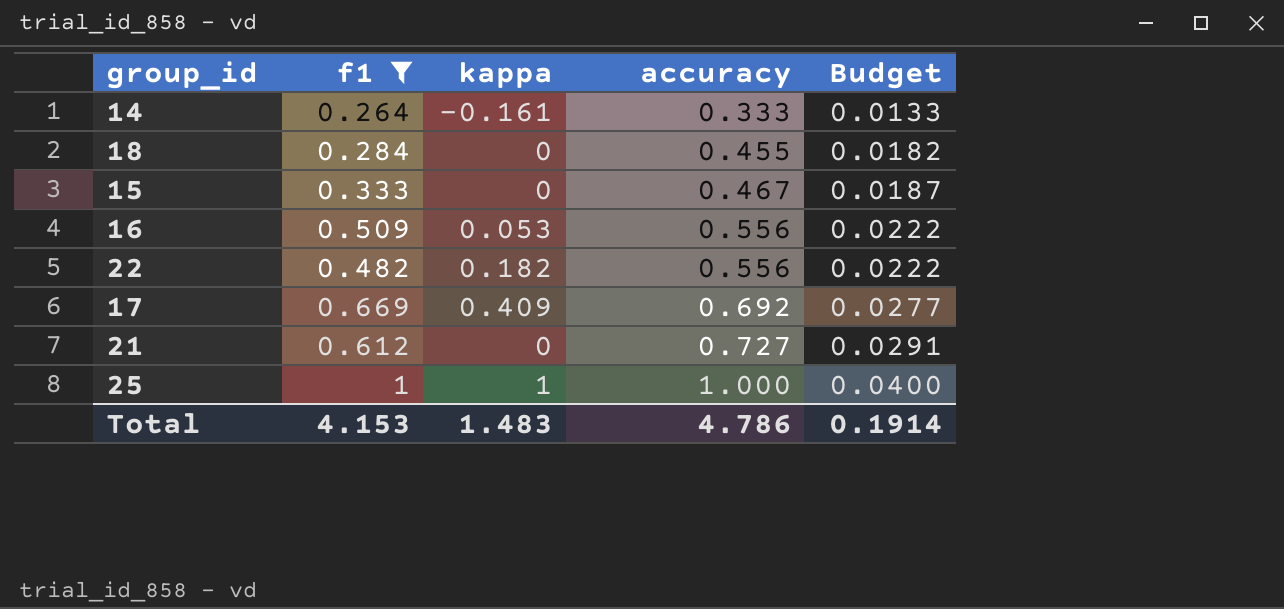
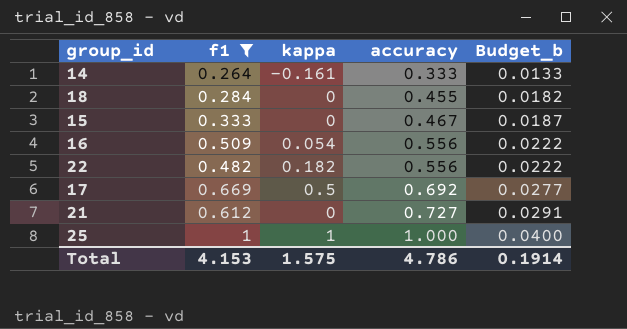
column name: Budget -> Budget_b
16 | kappa: 0.053 -> 0.054
17 | kappa: 0.409 -> 0.5
Total | kappa: 1.483 -> 1.575

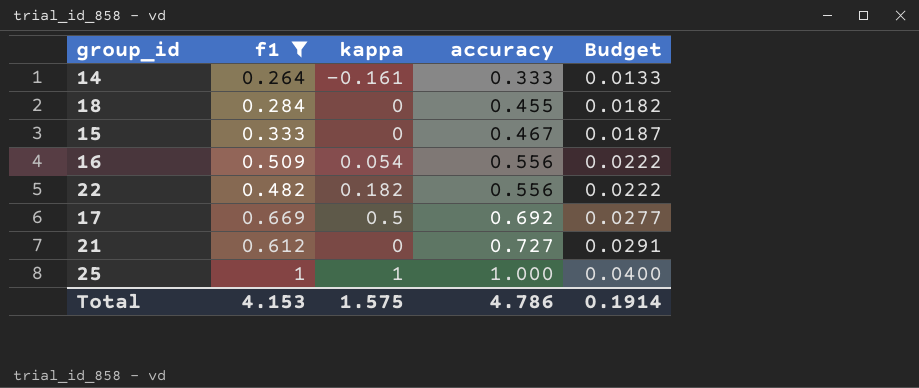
column name: Budget_b -> Budget

